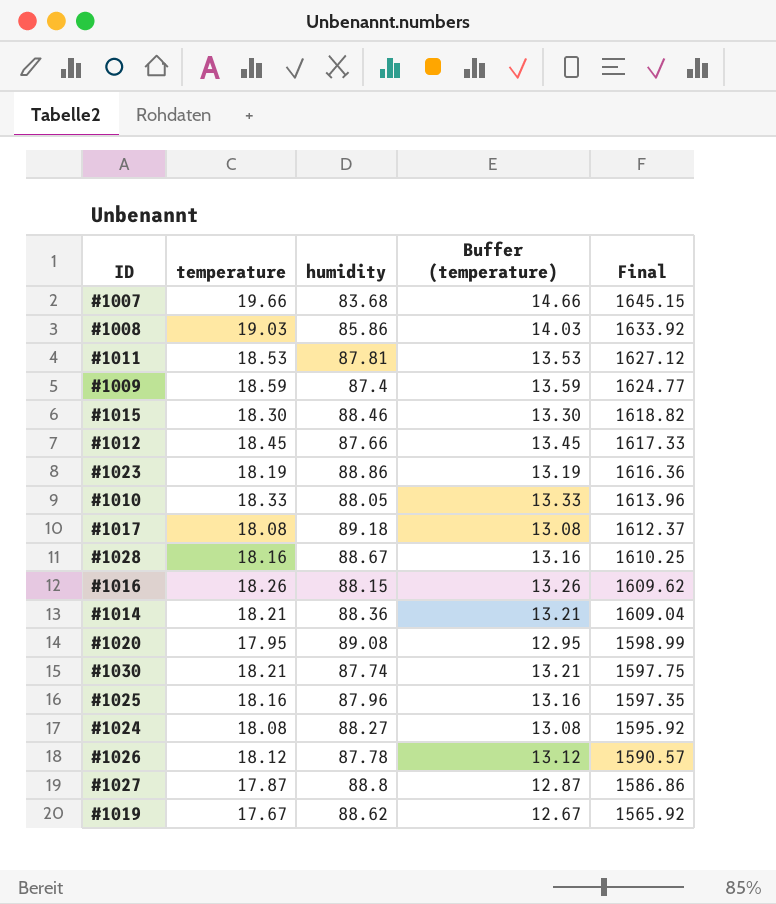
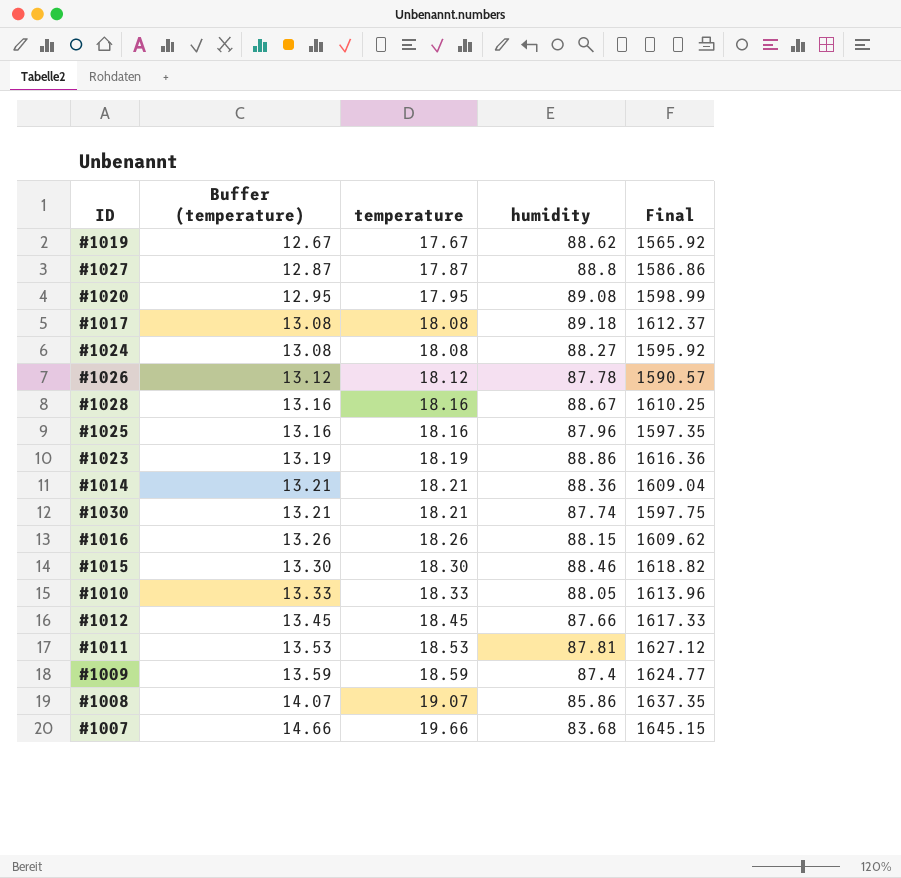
row order: Final descending -> Buffer (temperature) ascending
column Buffer (temperature) | position: 4 -> 2
#1008 | Buffer (temperature): 14.03 -> 14.07
#1008 | temperature: 19.03 -> 19.07
#1008 | Final: 1633.92 -> 1637.35

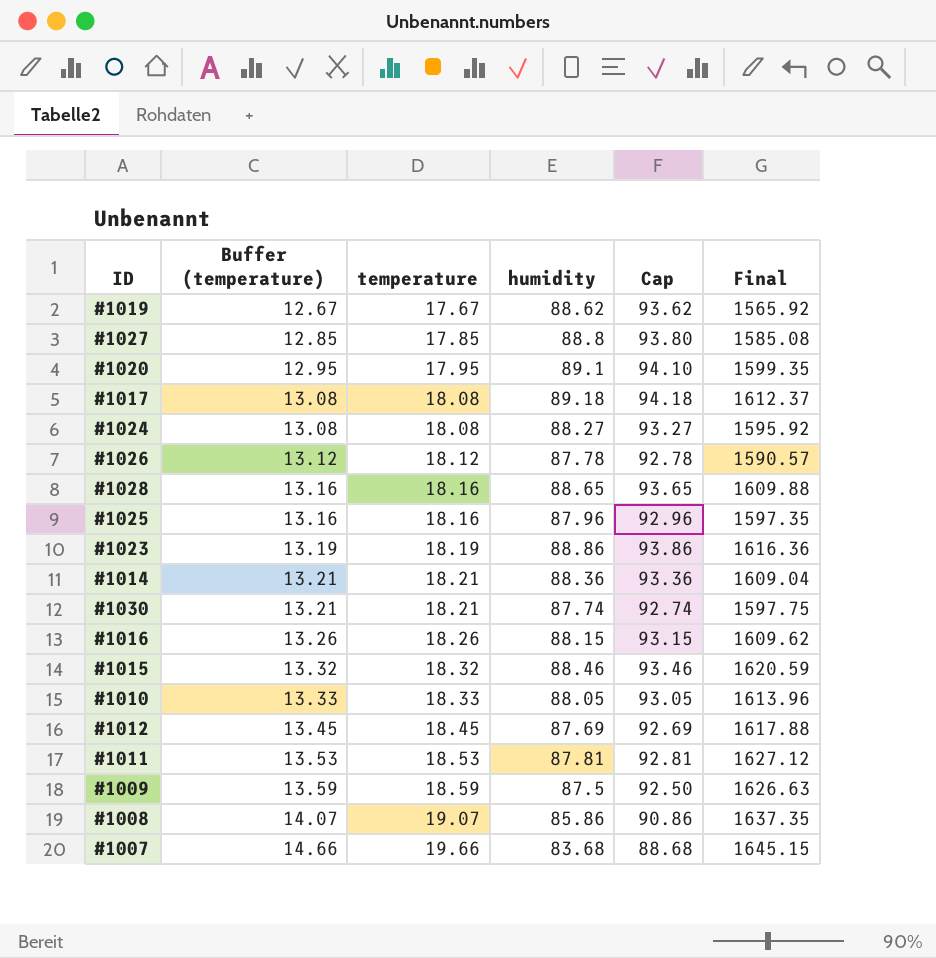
column Cap | formula: none -> [humidity] + 5
#1027 | Buffer (temperature): 12.87 -> 12.85
#1027 | temperature: 17.87 -> 17.85
#1027 | Final: 1586.86 -> 1585.08
#1020 | humidity: 89.08 -> 89.1
#1020 | Final: 1598.99 -> 1599.35
#1028 | humidity: 88.67 -> 88.65
#1028 | Final: 1610.25 -> 1609.88
#1015 | Buffer (temperature): 13.30 -> 13.32
#1015 | temperature: 18.30 -> 18.32
#1015 | Final: 1618.82 -> 1620.59
#1012 | humidity: 87.66 -> 87.69
#1012 | Final: 1617.33 -> 1617.88
#1009 | humidity: 87.4 -> 87.5
#1009 | Final: 1624.77 -> 1626.63

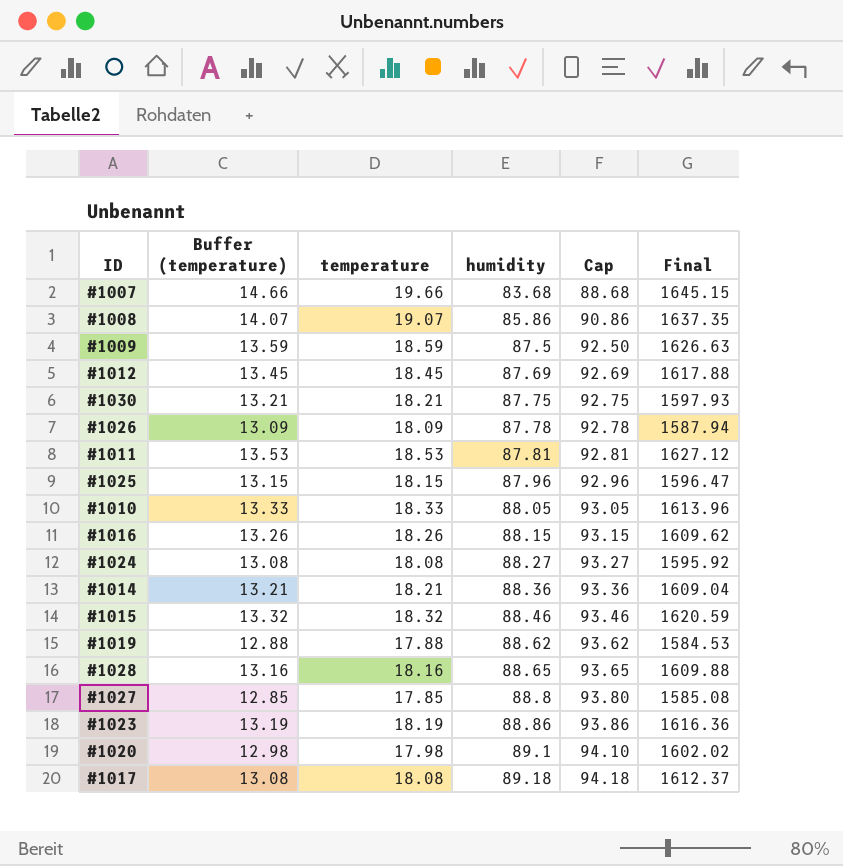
row order: Buffer (temperature) ascending -> humidity ascending
#1030 | humidity: 87.74 -> 87.75
#1030 | Cap: 92.74 -> 92.75
#1030 | Final: 1597.75 -> 1597.93
#1026 | Buffer (temperature): 13.12 -> 13.09
#1026 | temperature: 18.12 -> 18.09
#1026 | Final: 1590.57 -> 1587.94
#1025 | Buffer (temperature): 13.16 -> 13.15
#1025 | temperature: 18.16 -> 18.15
#1025 | Final: 1597.35 -> 1596.47
#1019 | Buffer (temperature): 12.67 -> 12.88
#1019 | temperature: 17.67 -> 17.88
#1019 | Final: 1565.92 -> 1584.53
#1020 | Buffer (temperature): 12.95 -> 12.98
#1020 | temperature: 17.95 -> 17.98
#1020 | Final: 1599.35 -> 1602.02

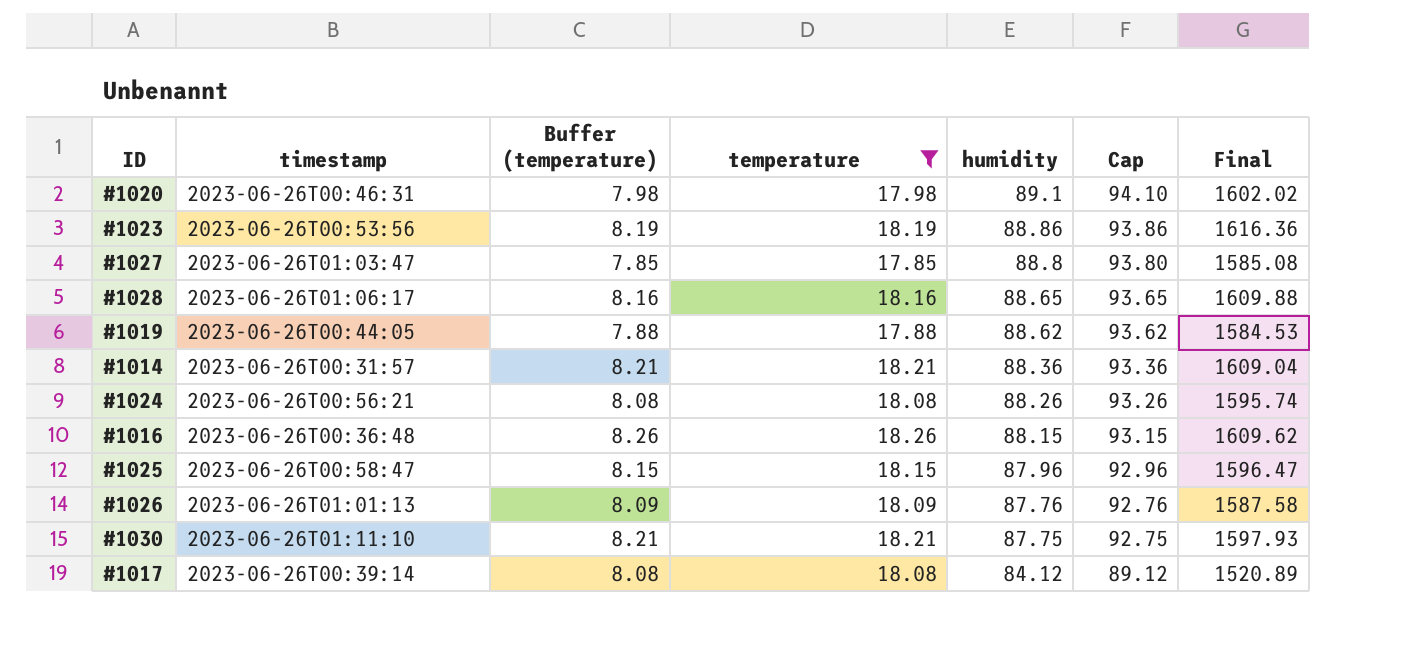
filter: none -> temperature <= 18.26
row order: humidity ascending -> humidity descending
column timestamp | position: none -> 2
column Buffer (temperature) | formula: [temperature] - 5 -> [temperature] - 10
#1024 | humidity: 88.27 -> 88.26
#1024 | Cap: 93.27 -> 93.26
#1024 | Final: 1595.92 -> 1595.74
#1026 | humidity: 87.78 -> 87.76
#1026 | Cap: 92.78 -> 92.76
#1026 | Final: 1587.94 -> 1587.58
#1017 | humidity: 89.18 -> 84.12
#1017 | Cap: 94.18 -> 89.12
#1017 | Final: 1612.37 -> 1520.89

